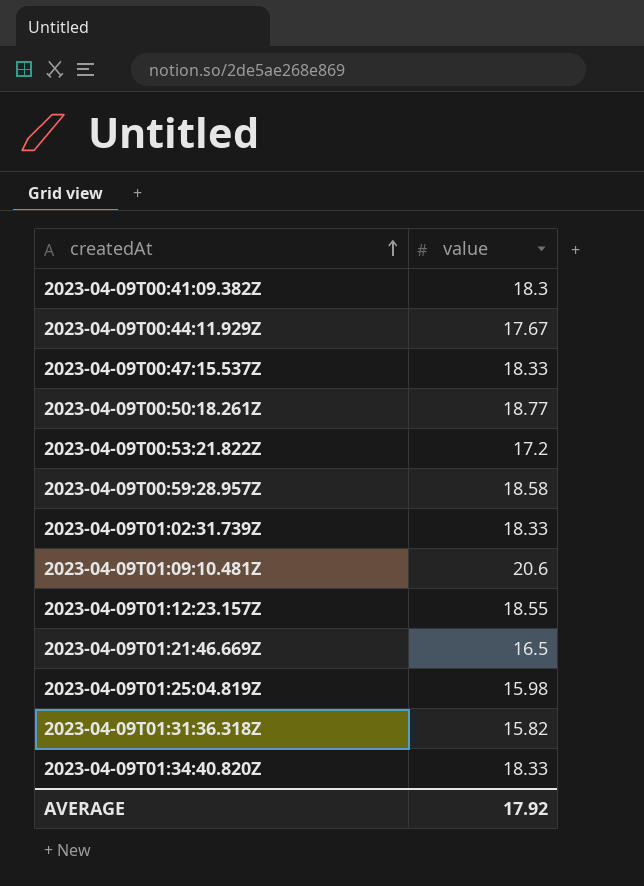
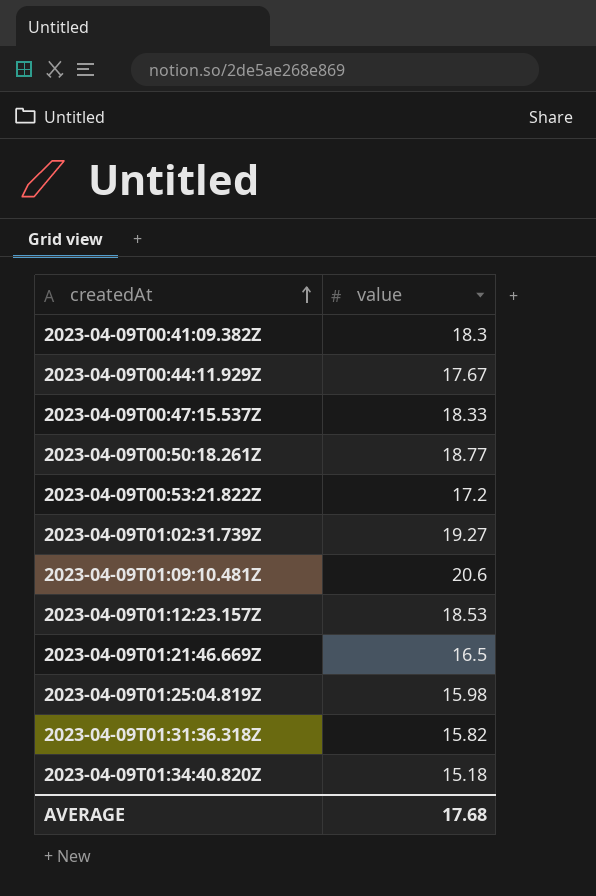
row 2023-04-09T00:59:28.957Z: 18.58 -> none
2023-04-09T01:02:31.739Z | value: 18.33 -> 19.27
2023-04-09T01:12:23.157Z | value: 18.55 -> 18.53
2023-04-09T01:34:40.820Z | value: 18.33 -> 15.18
AVERAGE | value: 17.92 -> 17.68

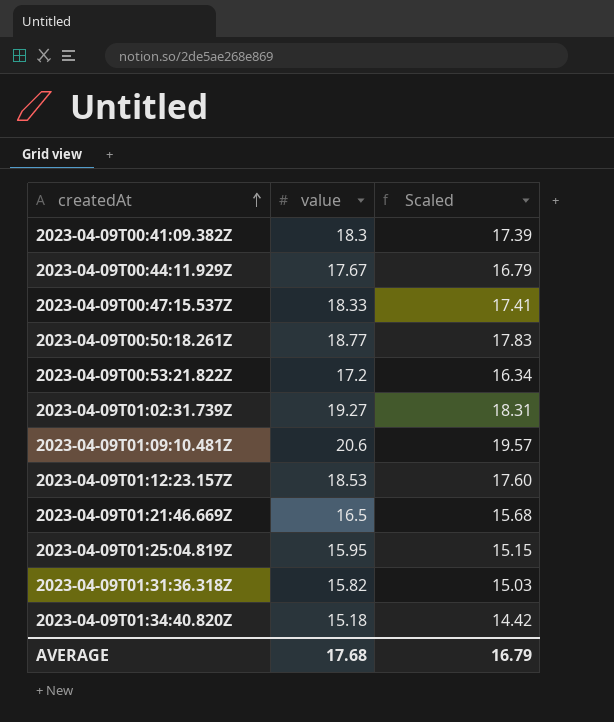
column Scaled | formula: none -> [value] * 0.95
2023-04-09T01:25:04.819Z | value: 15.98 -> 15.95

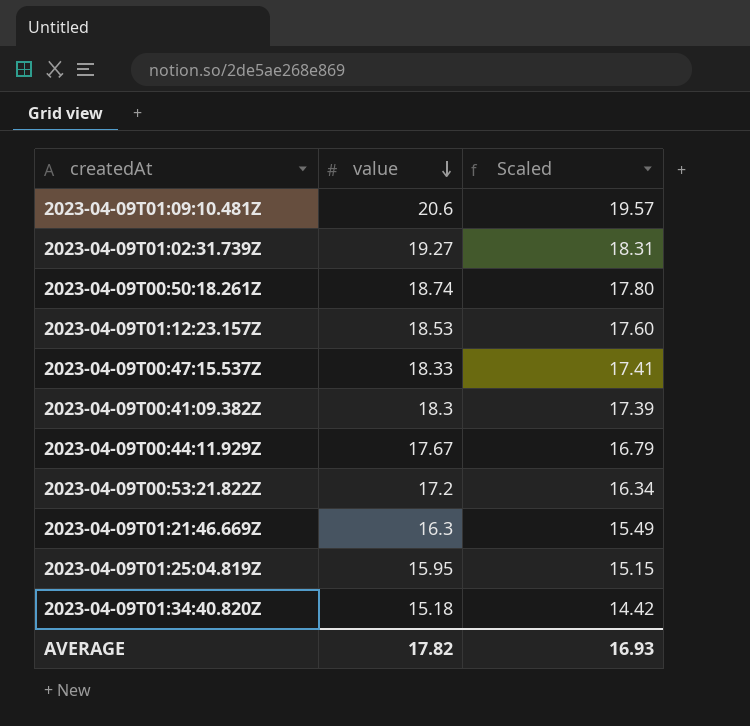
row order: createdAt ascending -> value descending
row 2023-04-09T01:31:36.318Z: 15.82 | 15.03 -> none
2023-04-09T00:50:18.261Z | value: 18.77 -> 18.74
2023-04-09T00:50:18.261Z | Scaled: 17.83 -> 17.80
2023-04-09T01:21:46.669Z | value: 16.5 -> 16.3
2023-04-09T01:21:46.669Z | Scaled: 15.68 -> 15.49
AVERAGE | value: 17.68 -> 17.82
AVERAGE | Scaled: 16.79 -> 16.93

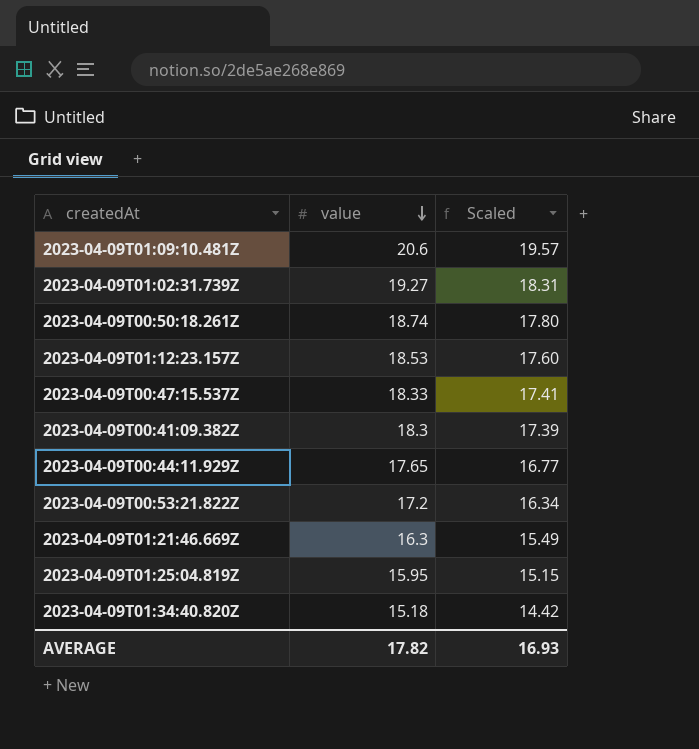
2023-04-09T00:44:11.929Z | value: 17.67 -> 17.65
2023-04-09T00:44:11.929Z | Scaled: 16.79 -> 16.77

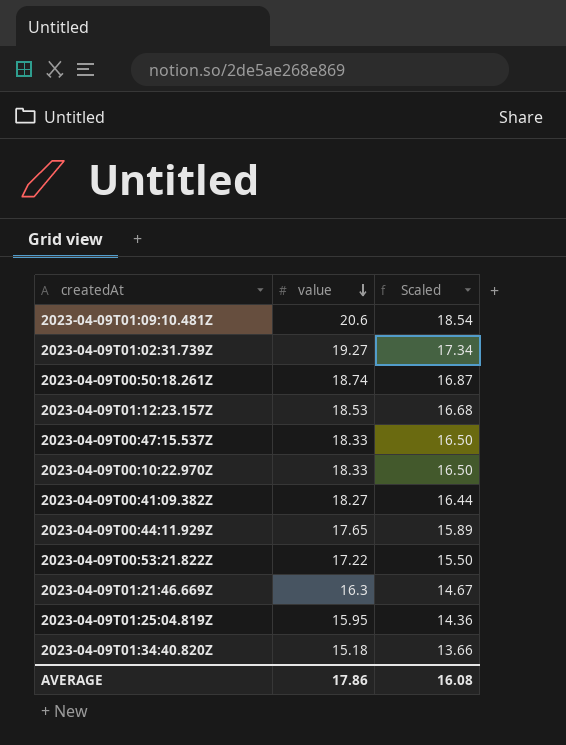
column Scaled | formula: [value] * 0.95 -> [value] * 0.9
row 2023-04-09T00:10:22.970Z: none -> 18.33 | 16.50
2023-04-09T00:41:09.382Z | value: 18.3 -> 18.27
2023-04-09T00:53:21.822Z | value: 17.2 -> 17.22
AVERAGE | value: 17.82 -> 17.86
AVERAGE | Scaled: 16.93 -> 16.08

